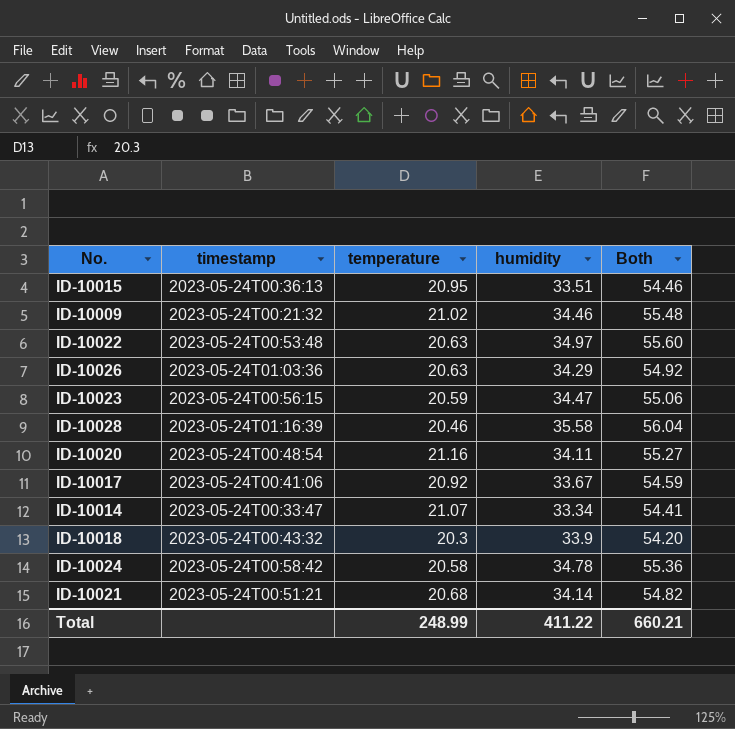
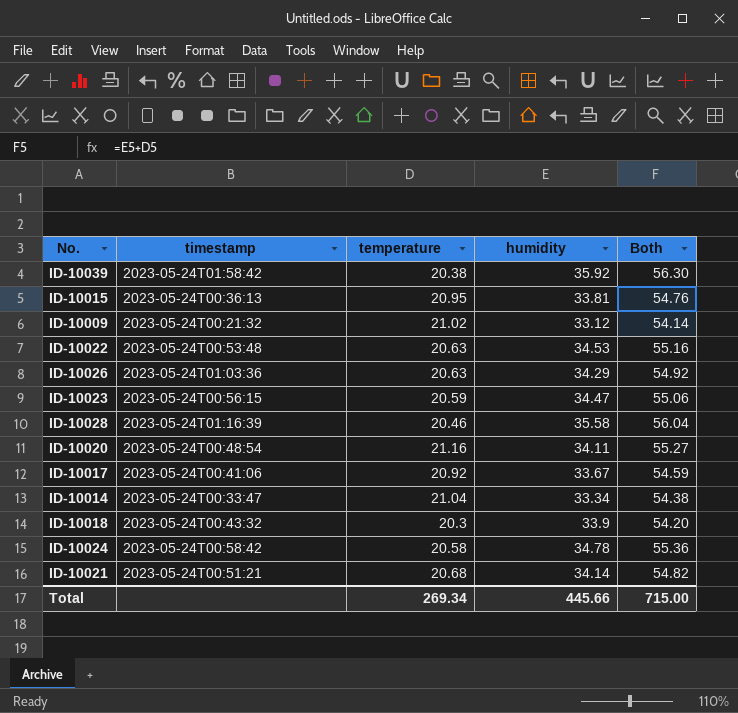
row ID-10039: none -> 2023-05-24T01:58:42 | 20.38 | 35.92 | 56.30
ID-10015 | humidity: 33.51 -> 33.81
ID-10015 | Both: 54.46 -> 54.76
ID-10009 | humidity: 34.46 -> 33.12
ID-10009 | Both: 55.48 -> 54.14
ID-10022 | humidity: 34.97 -> 34.53
ID-10022 | Both: 55.60 -> 55.16
ID-10014 | temperature: 21.07 -> 21.04
ID-10014 | Both: 54.41 -> 54.38
Total | temperature: 248.99 -> 269.34
Total | humidity: 411.22 -> 445.66
Total | Both: 660.21 -> 715.00

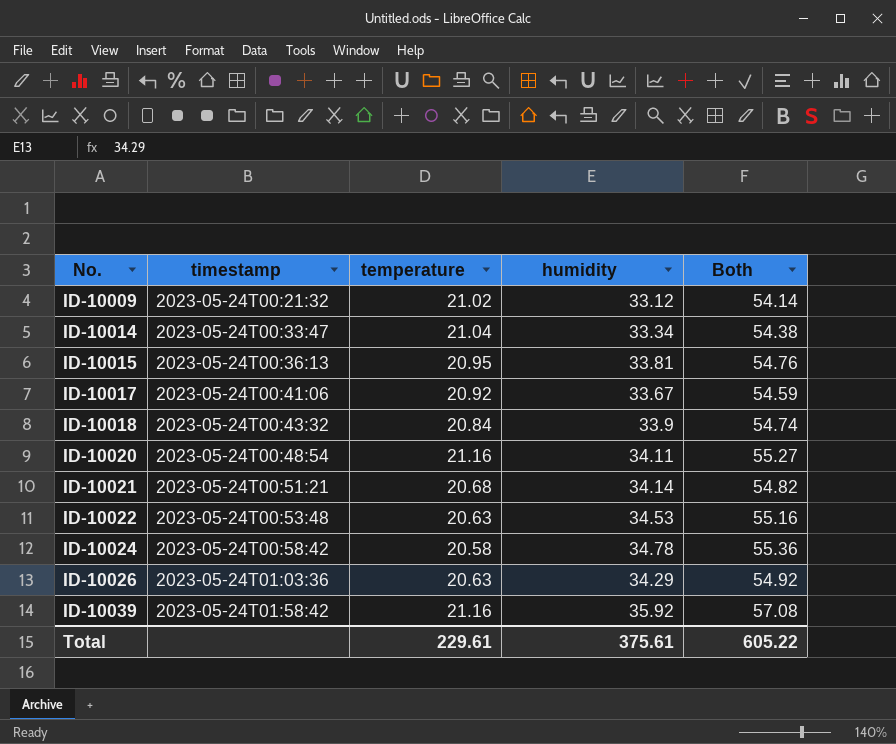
row order: none -> No. ascending
row ID-10023: 2023-05-24T00:56:15 | 20.59 | 34.47 | 55.06 -> none
row ID-10028: 2023-05-24T01:16:39 | 20.46 | 35.58 | 56.04 -> none
ID-10018 | temperature: 20.3 -> 20.84
ID-10018 | Both: 54.20 -> 54.74
ID-10039 | temperature: 20.38 -> 21.16
ID-10039 | Both: 56.30 -> 57.08
Total | temperature: 269.34 -> 229.61
Total | humidity: 445.66 -> 375.61
Total | Both: 715.00 -> 605.22

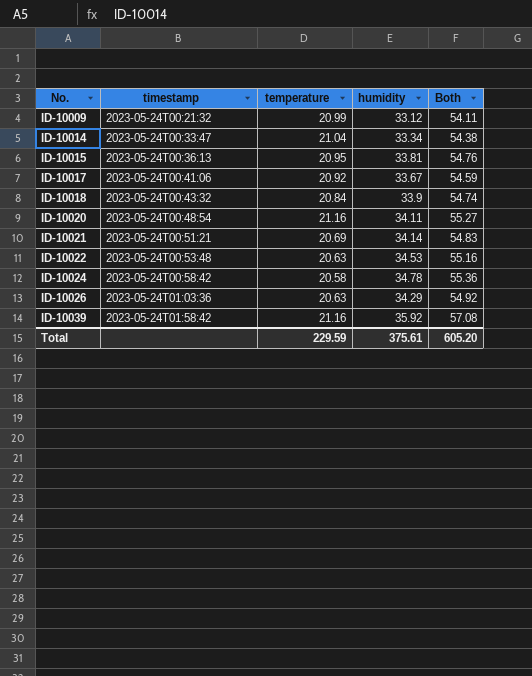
ID-10009 | temperature: 21.02 -> 20.99
ID-10009 | Both: 54.14 -> 54.11
ID-10021 | temperature: 20.68 -> 20.69
ID-10021 | Both: 54.82 -> 54.83
Total | temperature: 229.61 -> 229.59
Total | Both: 605.22 -> 605.20

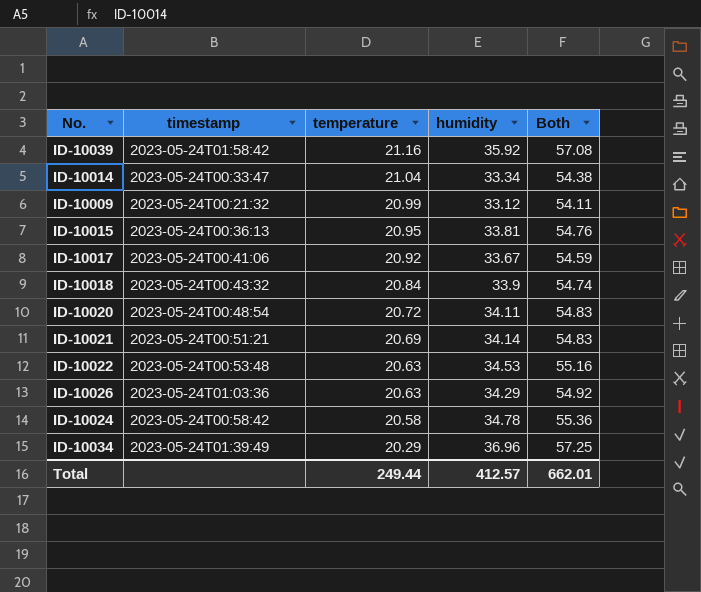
row order: No. ascending -> temperature descending
ID-10020 | temperature: 21.16 -> 20.72
ID-10020 | Both: 55.27 -> 54.83
row ID-10034: none -> 2023-05-24T01:39:49 | 20.29 | 36.96 | 57.25
Total | temperature: 229.59 -> 249.44
Total | humidity: 375.61 -> 412.57
Total | Both: 605.20 -> 662.01

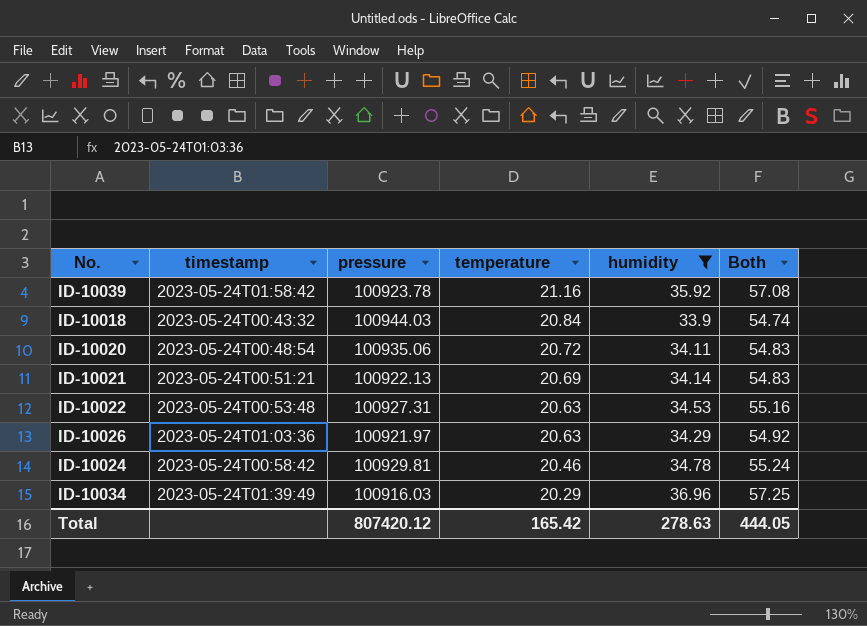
filter: none -> humidity >= 33.9
column pressure | position: none -> 3
ID-10024 | temperature: 20.58 -> 20.46
ID-10024 | Both: 55.36 -> 55.24
Total | temperature: 249.44 -> 165.42
Total | humidity: 412.57 -> 278.63
Total | Both: 662.01 -> 444.05

